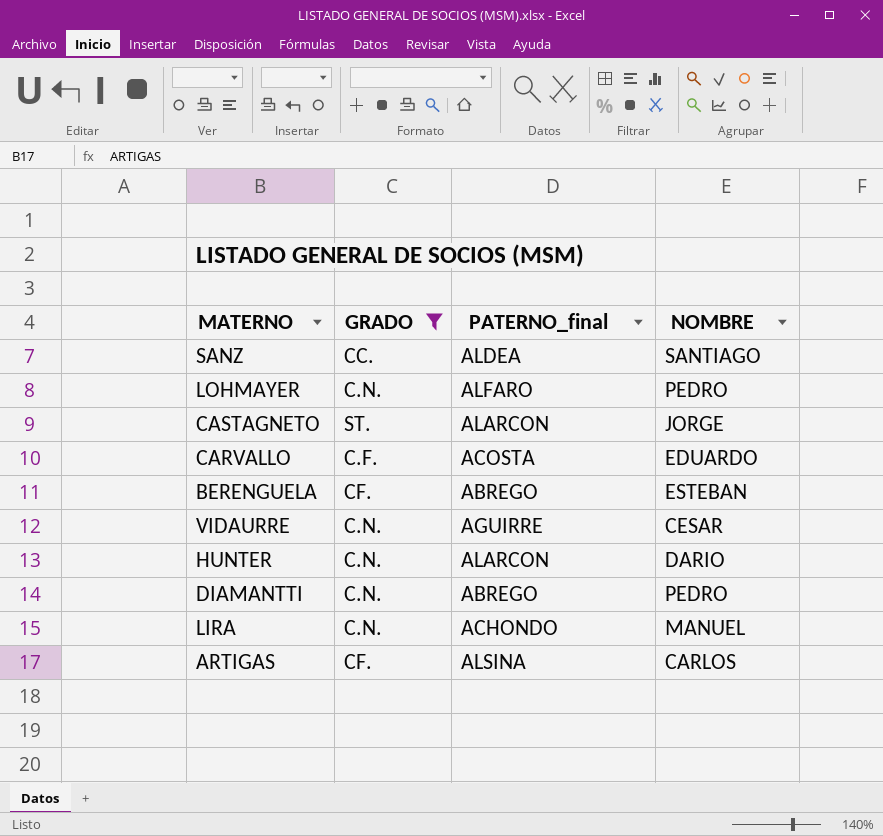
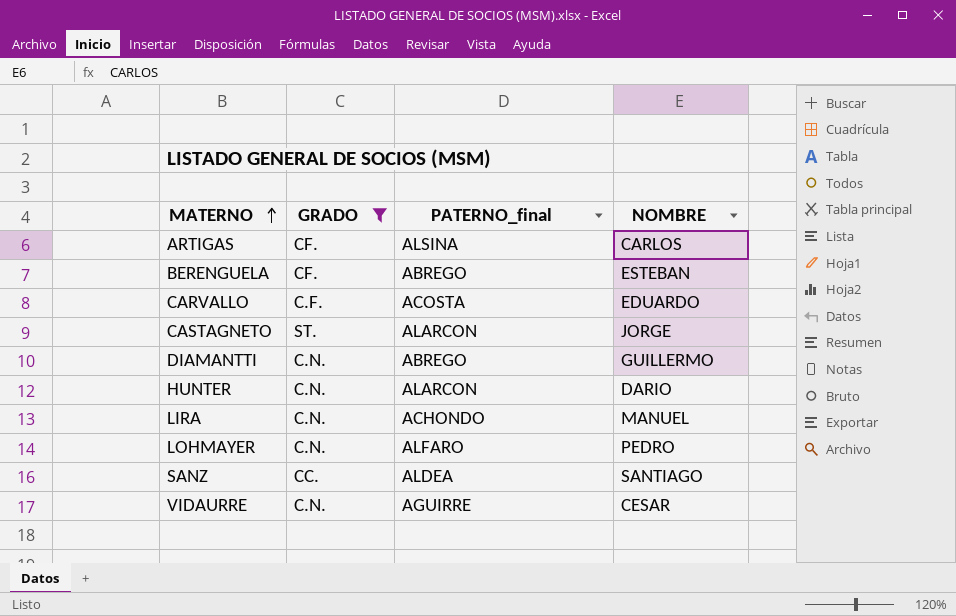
row order: none -> MATERNO ascending
DIAMANTTI | NOMBRE: PEDRO -> GUILLERMO

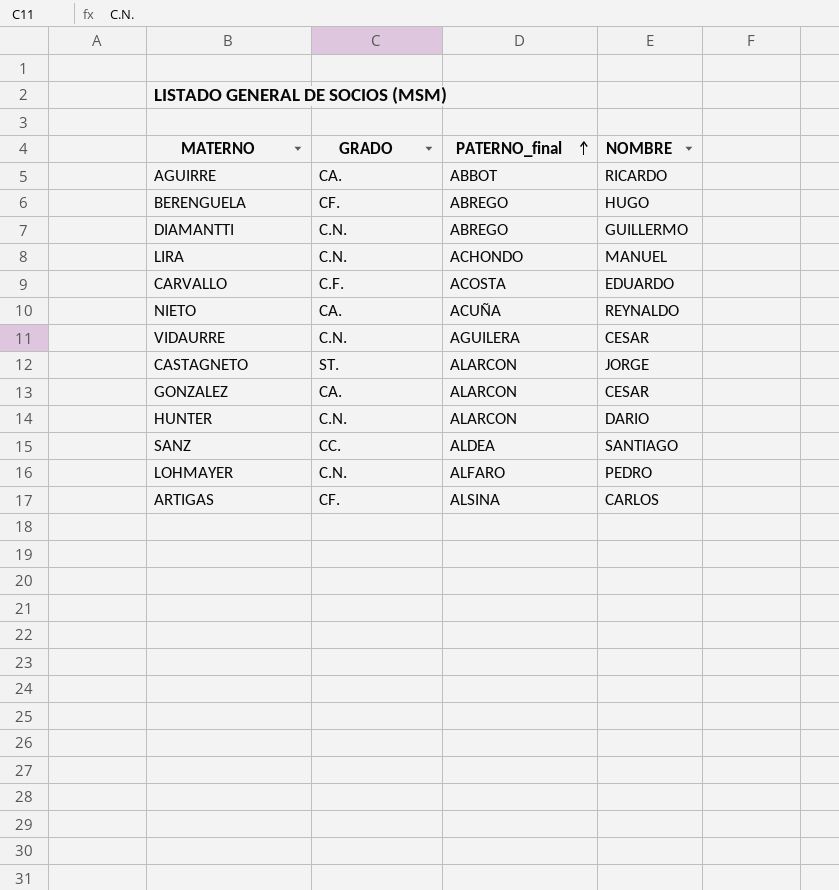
filter: GRADO != CA. -> none
row order: MATERNO ascending -> PATERNO_final ascending
BERENGUELA | NOMBRE: ESTEBAN -> HUGO
VIDAURRE | PATERNO_final: AGUIRRE -> AGUILERA

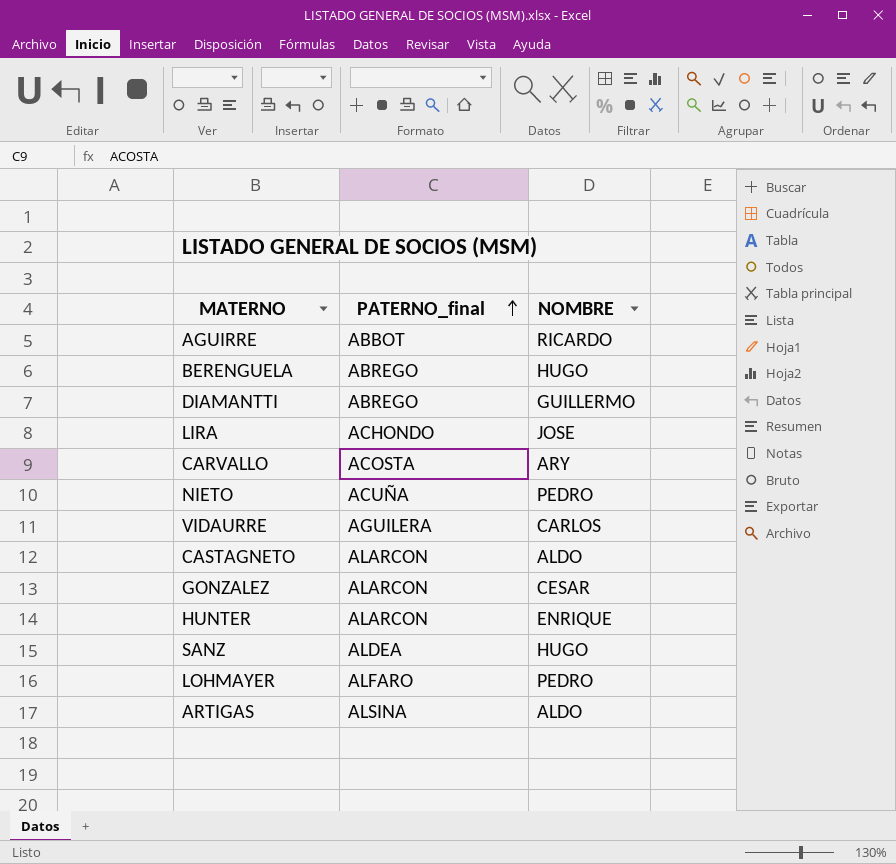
column GRADO | position: 2 -> none
LIRA | NOMBRE: MANUEL -> JOSE
CARVALLO | NOMBRE: EDUARDO -> ARY
NIETO | NOMBRE: REYNALDO -> PEDRO
VIDAURRE | NOMBRE: CESAR -> CARLOS
CASTAGNETO | NOMBRE: JORGE -> ALDO
HUNTER | NOMBRE: DARIO -> ENRIQUE
SANZ | NOMBRE: SANTIAGO -> HUGO
ARTIGAS | NOMBRE: CARLOS -> ALDO

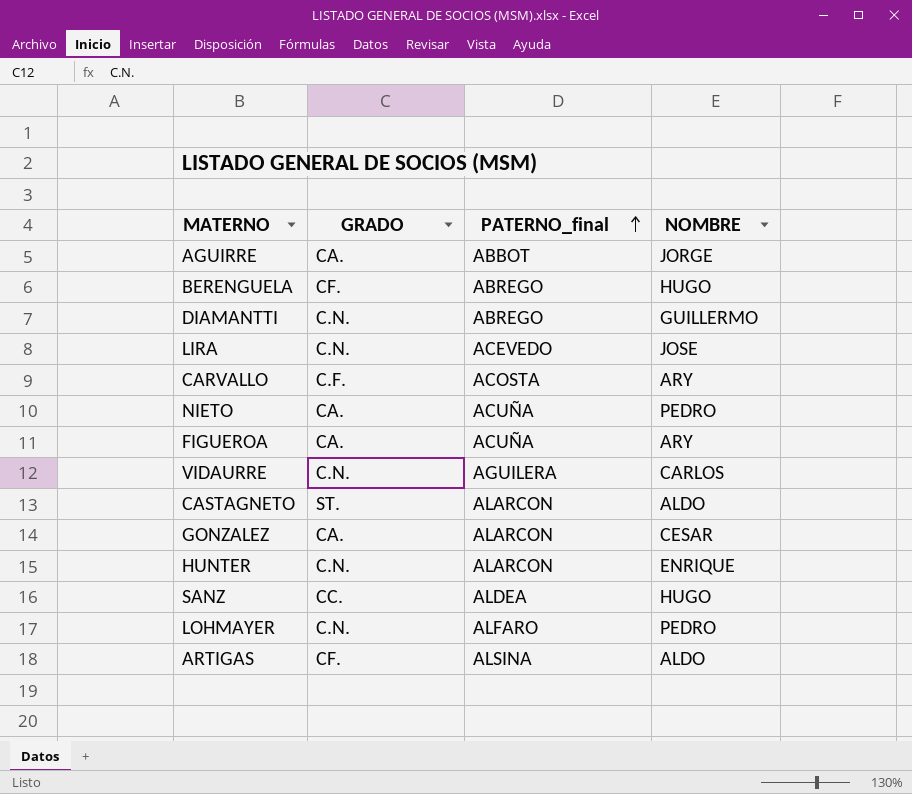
column GRADO | position: none -> 2
AGUIRRE | NOMBRE: RICARDO -> JORGE
LIRA | PATERNO_final: ACHONDO -> ACEVEDO
row FIGUEROA: none -> CA. | ACUÑA | ARY

